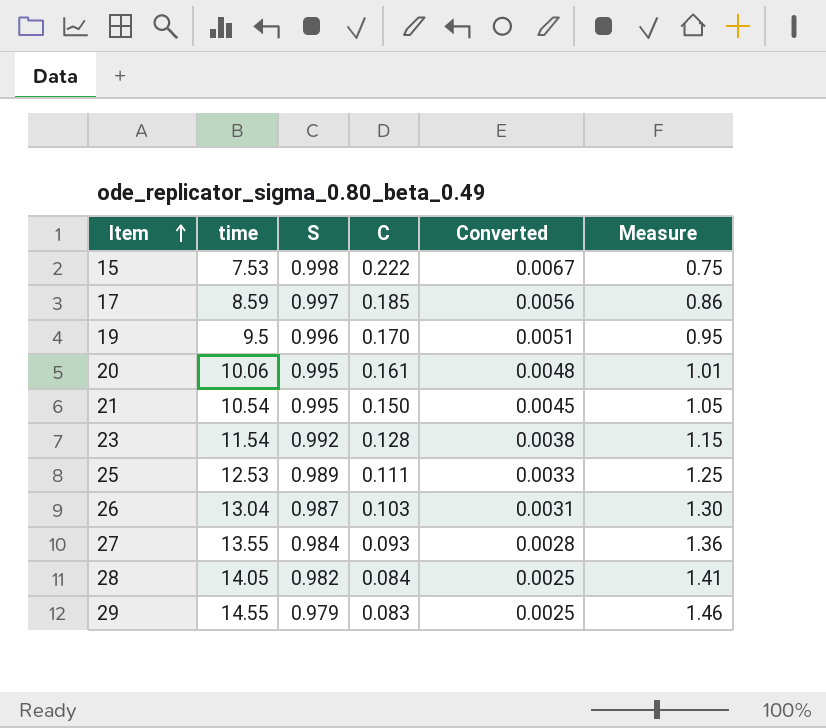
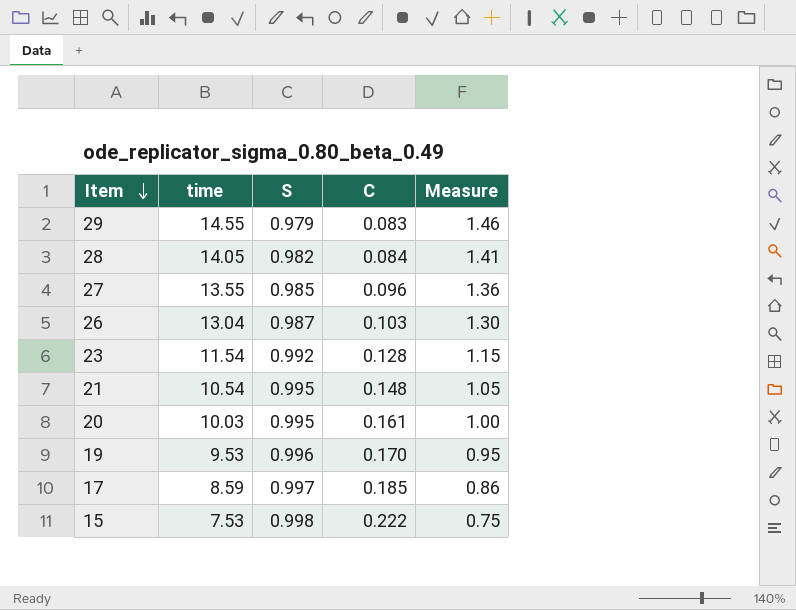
row order: Item ascending -> Item descending
column Converted | formula: [C] * 0.03 -> none
row 25: 12.53 | 0.989 | 0.111 | 0.0033 | 1.25 -> none
27 | S: 0.984 -> 0.985
27 | C: 0.093 -> 0.096
21 | C: 0.150 -> 0.148
20 | time: 10.06 -> 10.03
20 | Measure: 1.01 -> 1.00
19 | time: 9.5 -> 9.53

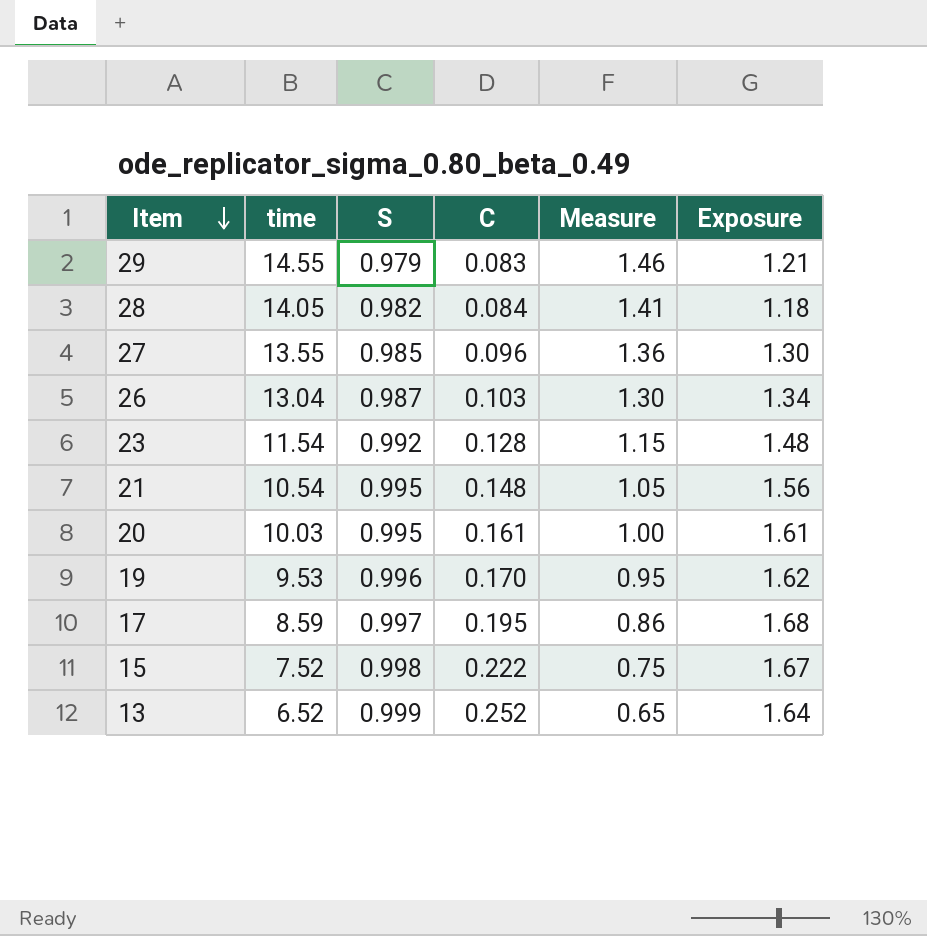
column Exposure | formula: none -> [time] * [C]
17 | C: 0.185 -> 0.195
15 | time: 7.53 -> 7.52
row 13: none -> 6.52 | 0.999 | 0.252 | 0.65 | 1.64

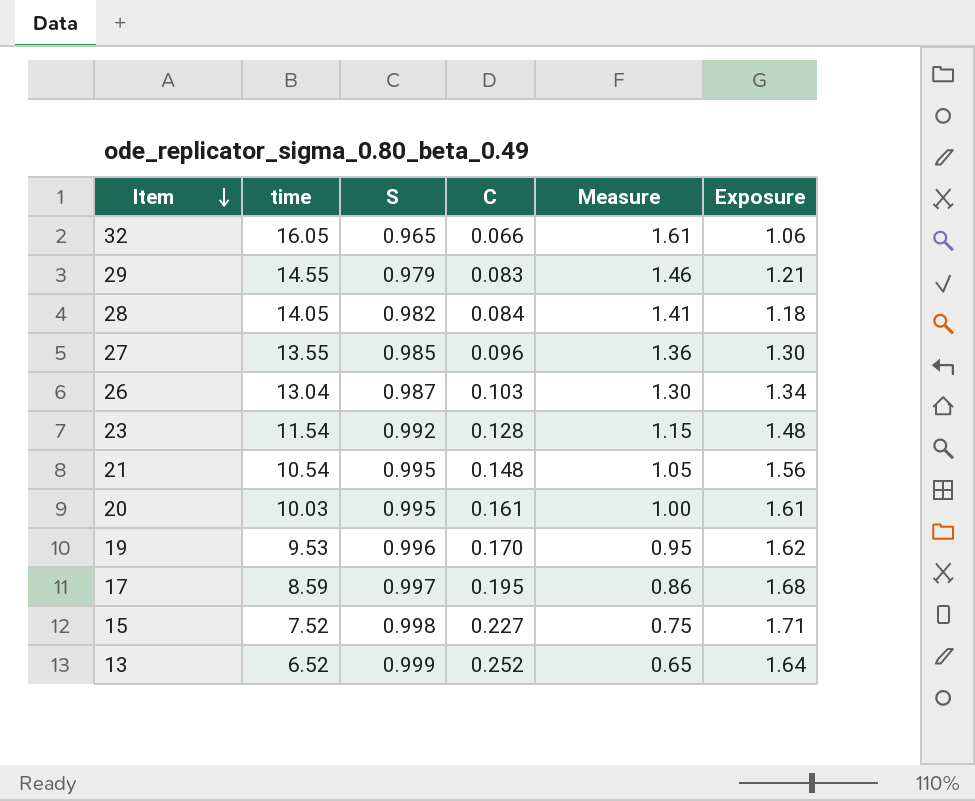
row 32: none -> 16.05 | 0.965 | 0.066 | 1.61 | 1.06
15 | C: 0.222 -> 0.227
15 | Exposure: 1.67 -> 1.71

